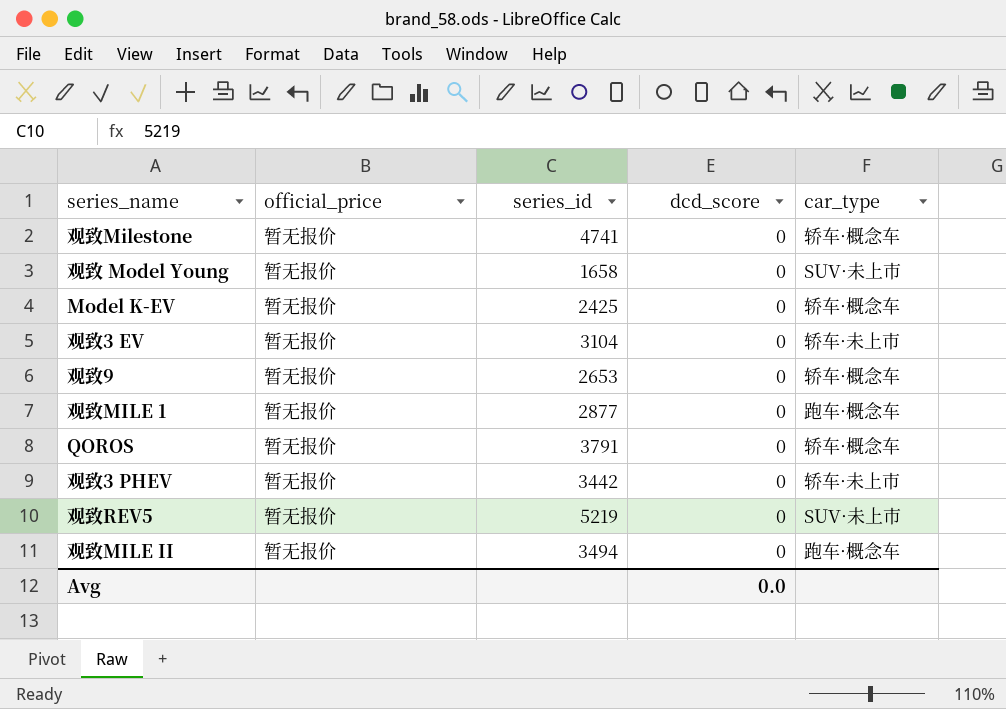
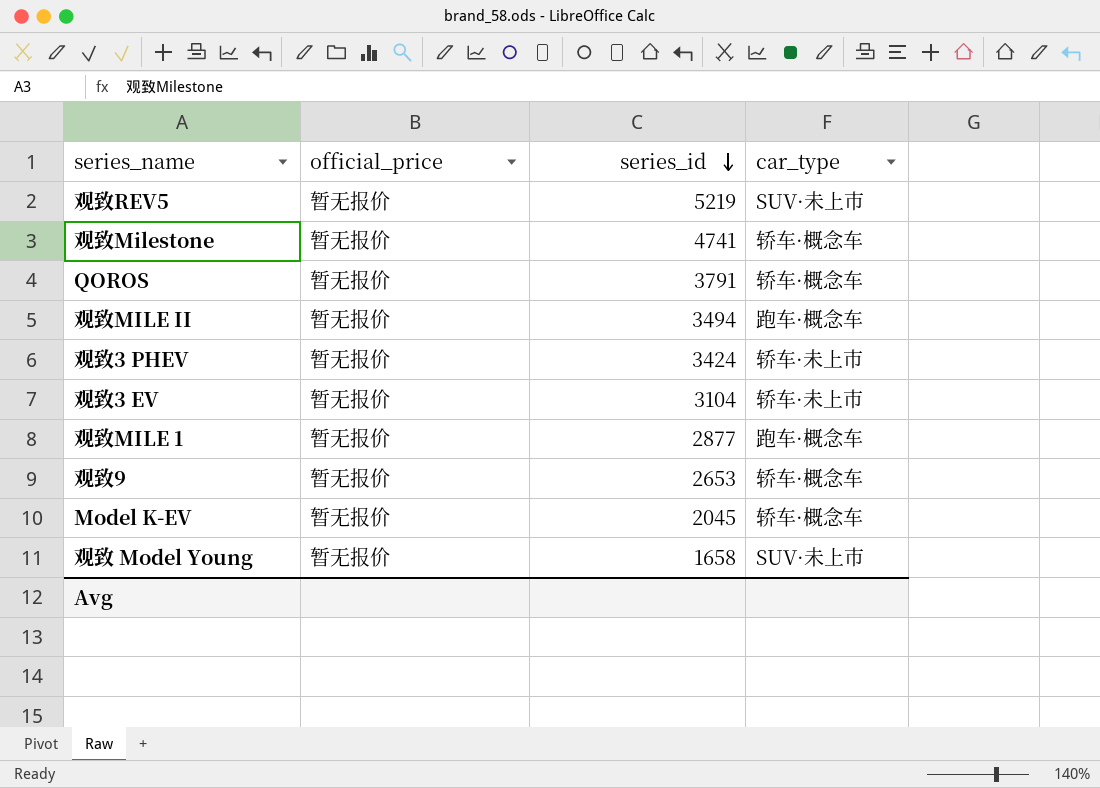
row order: none -> series_id descending
column dcd_score | position: 4 -> none
观致3 PHEV | series_id: 3442 -> 3424
Model K-EV | series_id: 2425 -> 2045

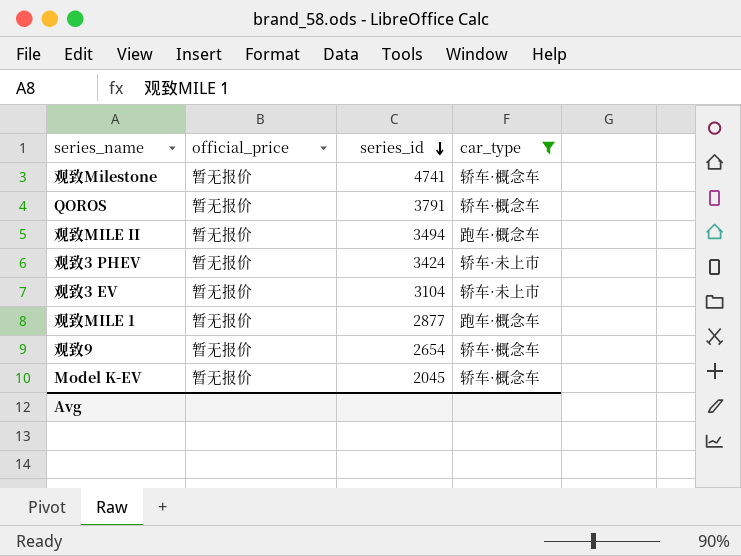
filter: none -> car_type != SUV·未上市
观致9 | series_id: 2653 -> 2654

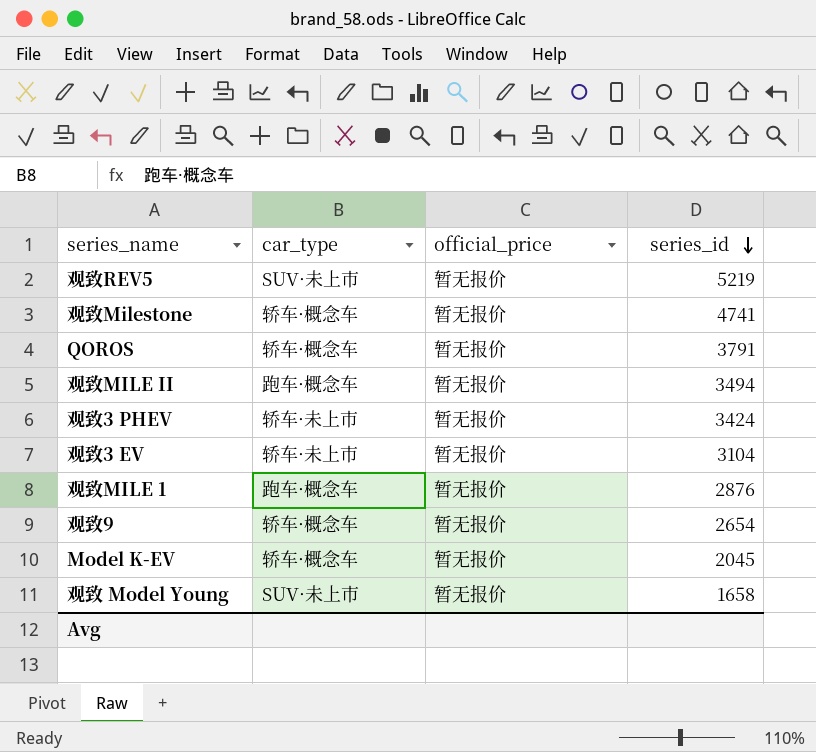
filter: car_type != SUV·未上市 -> none
column car_type | position: 4 -> 2
观致MILE 1 | series_id: 2877 -> 2876

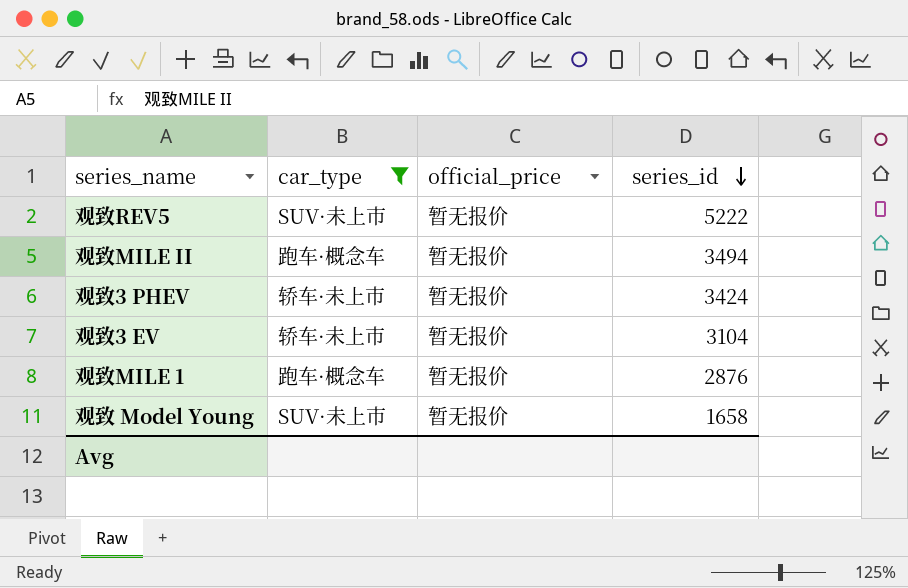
filter: none -> car_type != 轿车·概念车
观致REV5 | series_id: 5219 -> 5222

